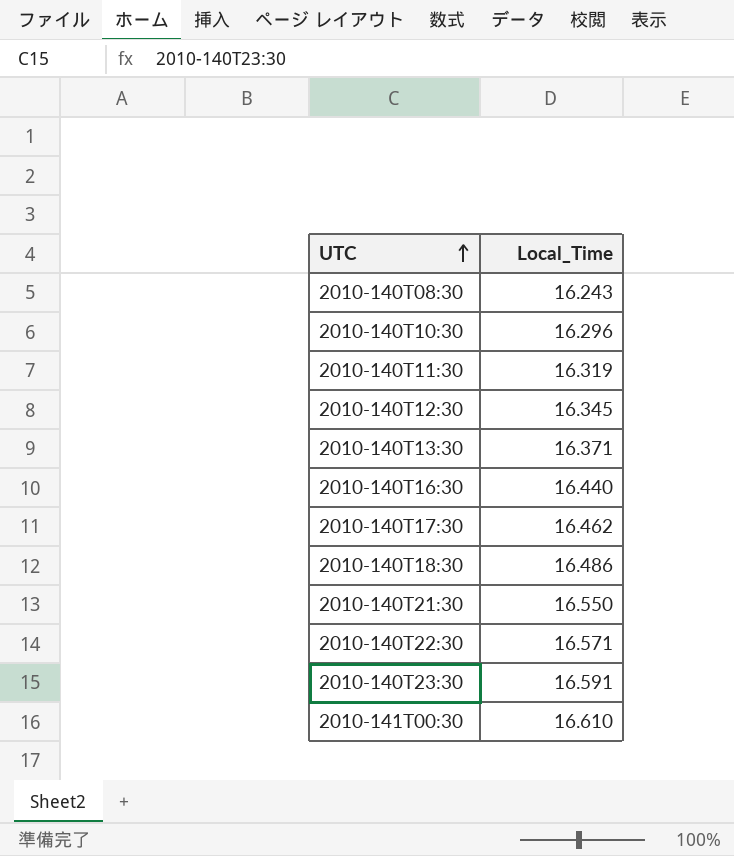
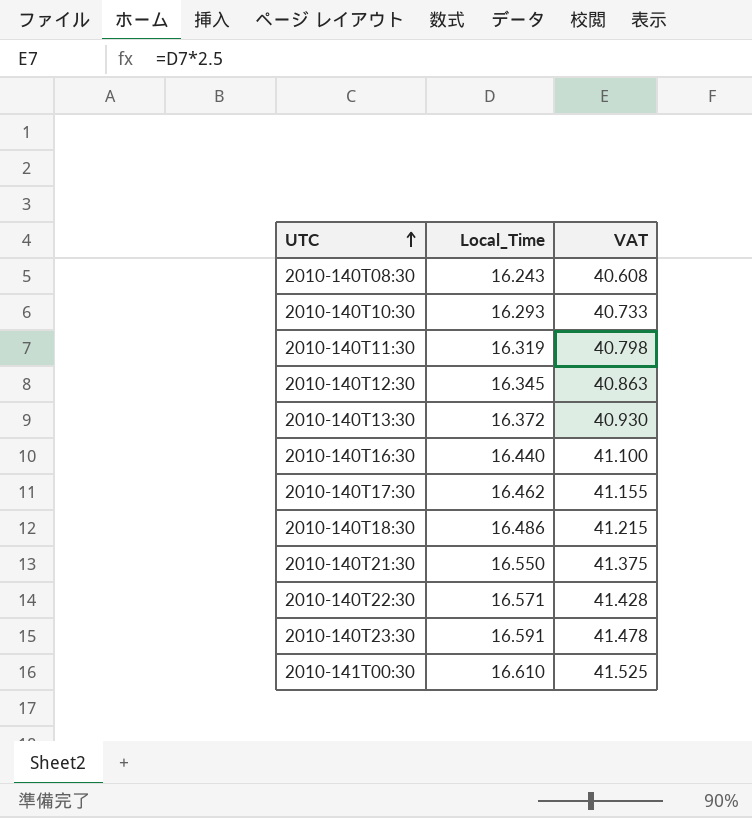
column VAT | formula: none -> [Local_Time] * 2.5
2010-140T10:30 | Local_Time: 16.296 -> 16.293
2010-140T13:30 | Local_Time: 16.371 -> 16.372

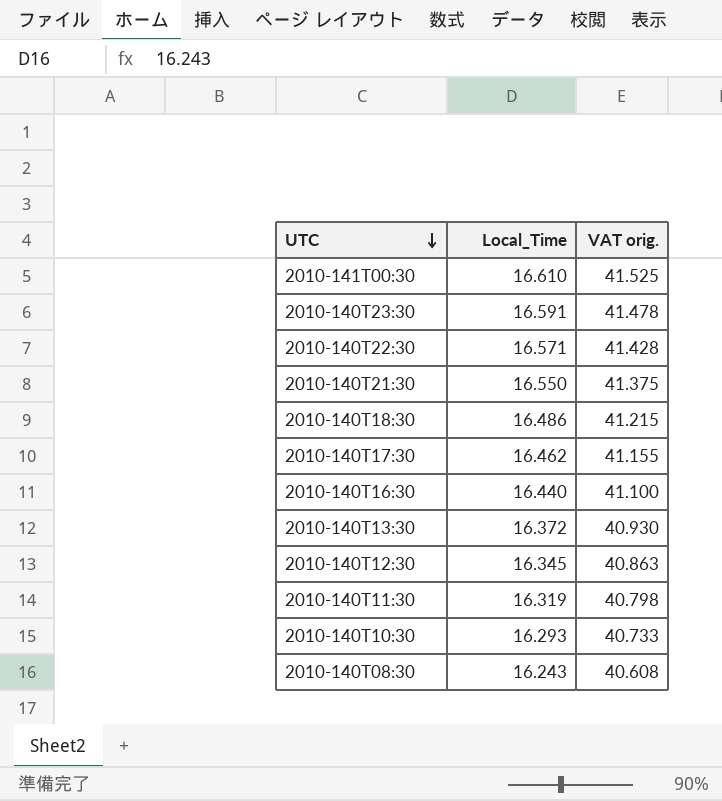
row order: UTC ascending -> UTC descending
column name: VAT -> VAT orig.

